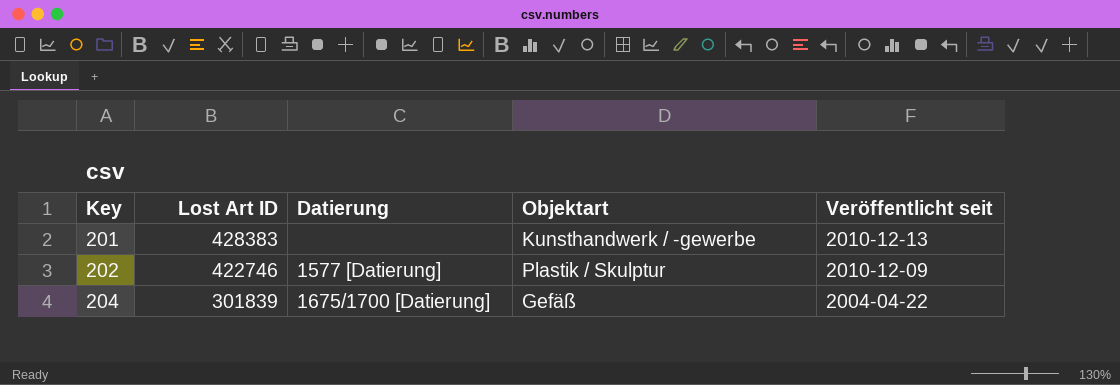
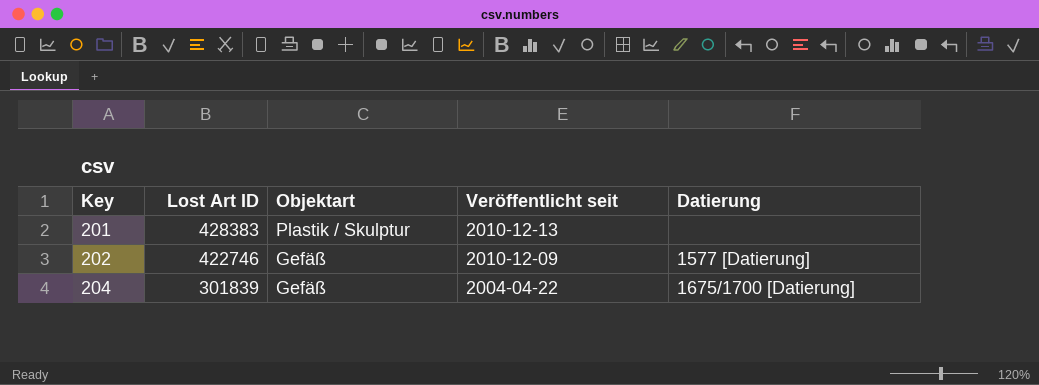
column Datierung | position: 3 -> 5
201 | Objektart: Kunsthandwerk / -gewerbe -> Plastik / Skulptur
202 | Objektart: Plastik / Skulptur -> Gefäß

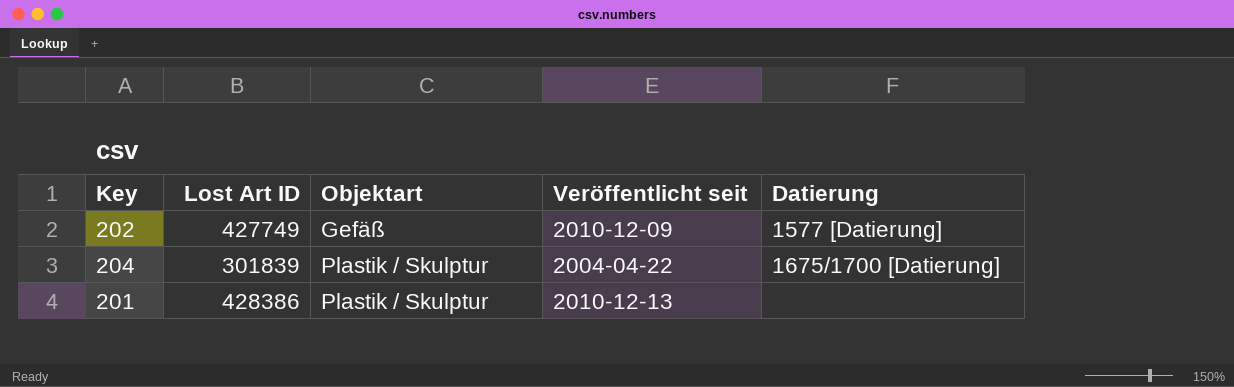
row order: Key ascending -> Objektart ascending
202 | Lost Art ID: 422746 -> 427749
204 | Objektart: Gefäß -> Plastik / Skulptur
201 | Lost Art ID: 428383 -> 428386

